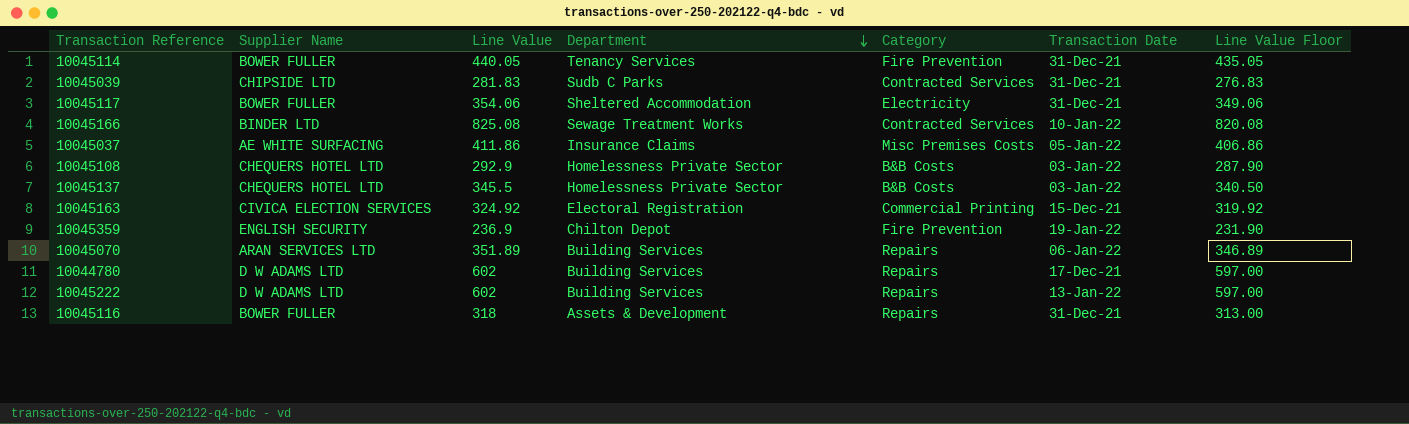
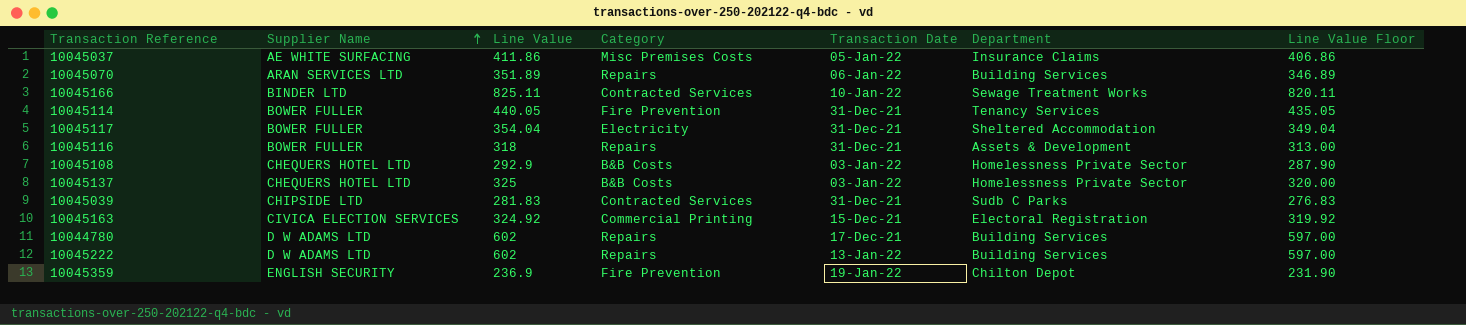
row order: Department descending -> Supplier Name ascending
column Department | position: 4 -> 6
10045166 | Line Value: 825.08 -> 825.11
10045166 | Line Value Floor: 820.08 -> 820.11
10045117 | Line Value: 354.06 -> 354.04
10045117 | Line Value Floor: 349.06 -> 349.04
10045137 | Line Value: 345.5 -> 325
10045137 | Line Value Floor: 340.50 -> 320.00

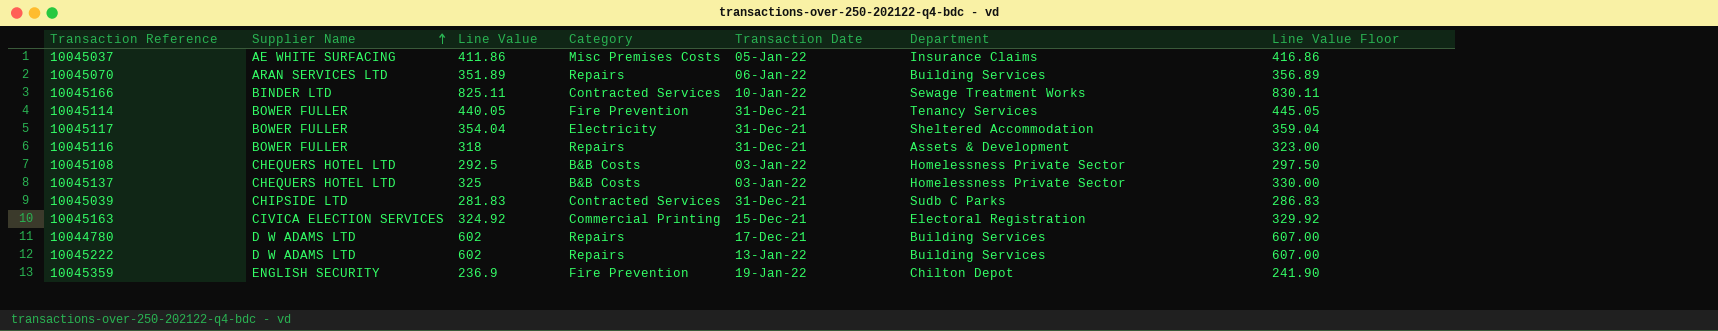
column Line Value Floor | formula: [Line Value] - 5 -> [Line Value] + 5
10045108 | Line Value: 292.9 -> 292.5

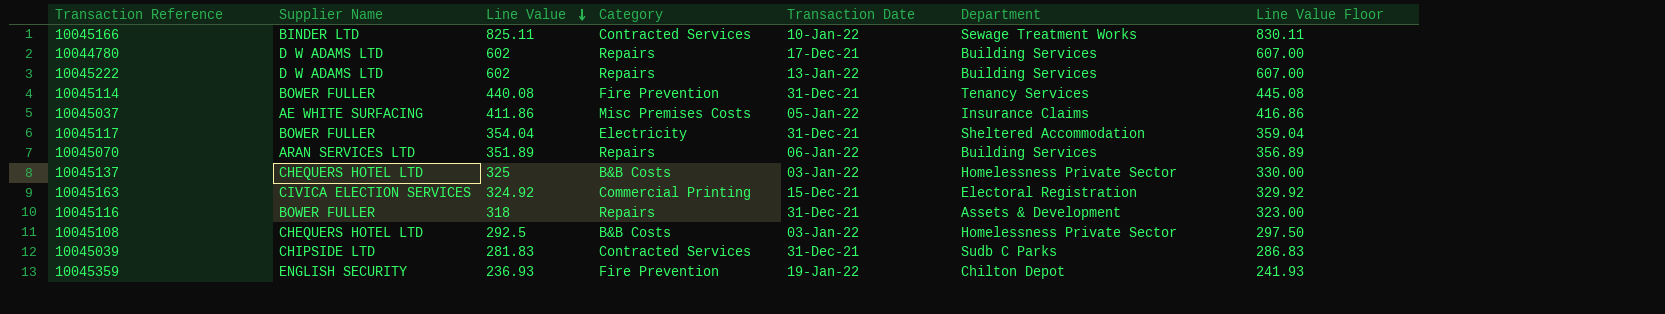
row order: Supplier Name ascending -> Line Value descending
10045114 | Line Value: 440.05 -> 440.08
10045114 | Line Value Floor: 445.05 -> 445.08
10045359 | Line Value: 236.9 -> 236.93
10045359 | Line Value Floor: 241.90 -> 241.93

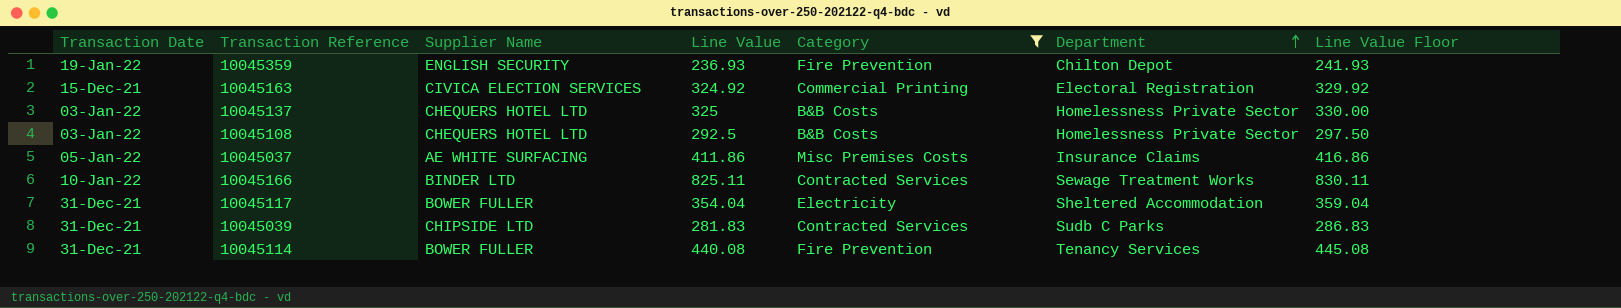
filter: none -> Category != Repairs
row order: Line Value descending -> Department ascending
column Transaction Date | position: 5 -> 1

